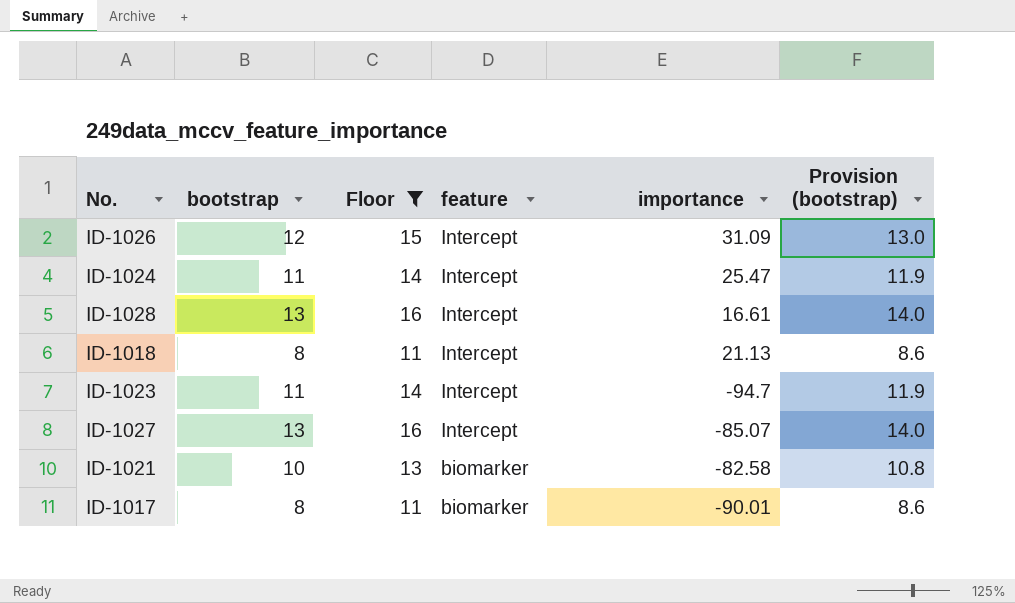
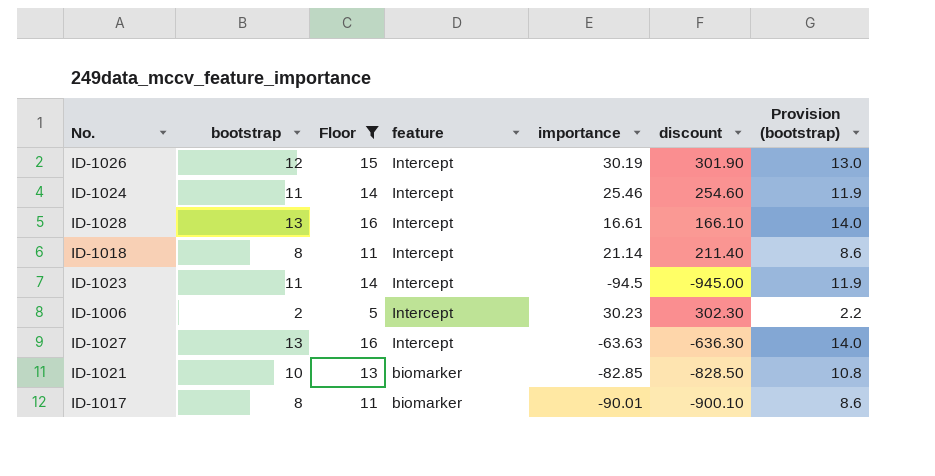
column discount | formula: none -> [importance] * 10
ID-1026 | importance: 31.09 -> 30.19
ID-1024 | importance: 25.47 -> 25.46
ID-1018 | importance: 21.13 -> 21.14
ID-1023 | importance: -94.7 -> -94.5
row ID-1006: none -> 2 | 5 | Intercept | 30.23 | 302.30 | 2.2
ID-1027 | importance: -85.07 -> -63.63
ID-1021 | importance: -82.58 -> -82.85

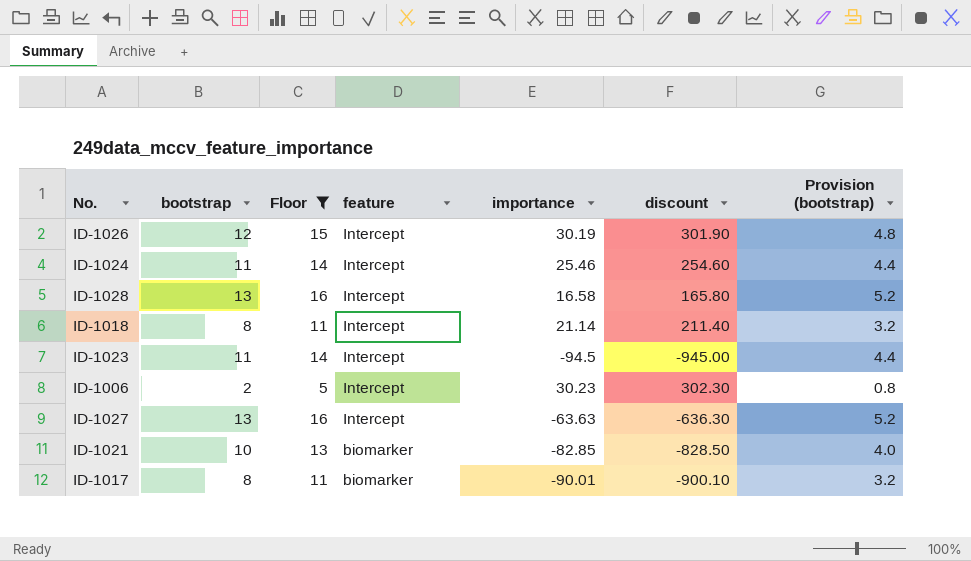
column Provision (bootstrap) | formula: [bootstrap] * 1.08 -> [bootstrap] * 0.4
ID-1028 | importance: 16.61 -> 16.58
ID-1028 | discount: 166.10 -> 165.80

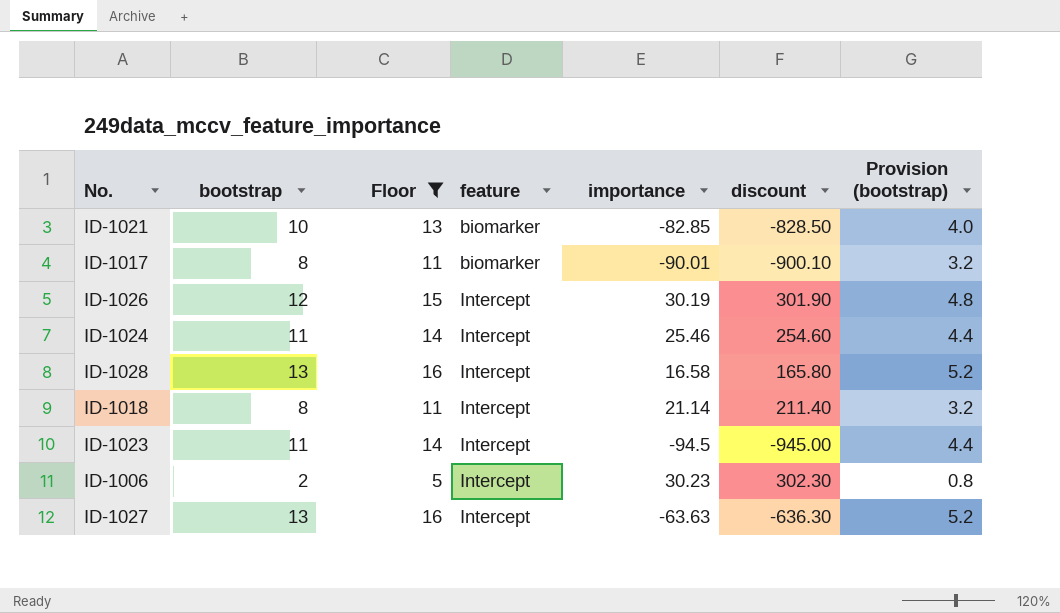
row order: feature descending -> feature ascending

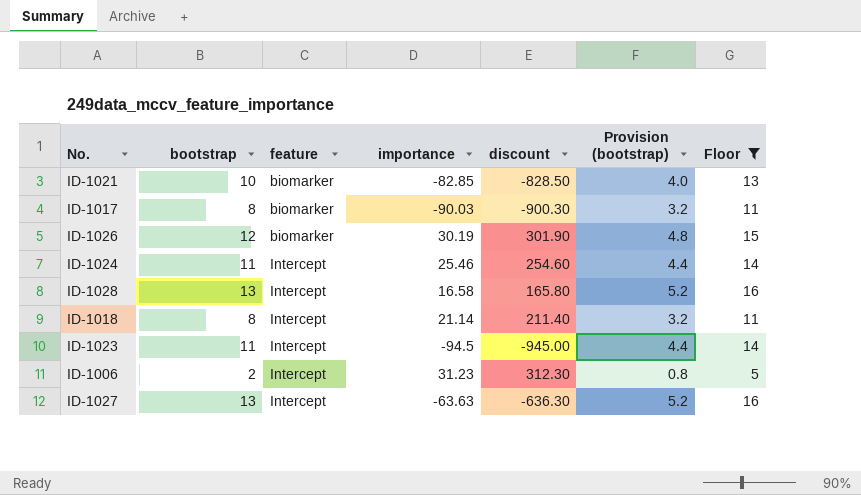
column Floor | position: 3 -> 7
ID-1017 | importance: -90.01 -> -90.03
ID-1017 | discount: -900.10 -> -900.30
ID-1026 | feature: Intercept -> biomarker
ID-1006 | importance: 30.23 -> 31.23
ID-1006 | discount: 302.30 -> 312.30

